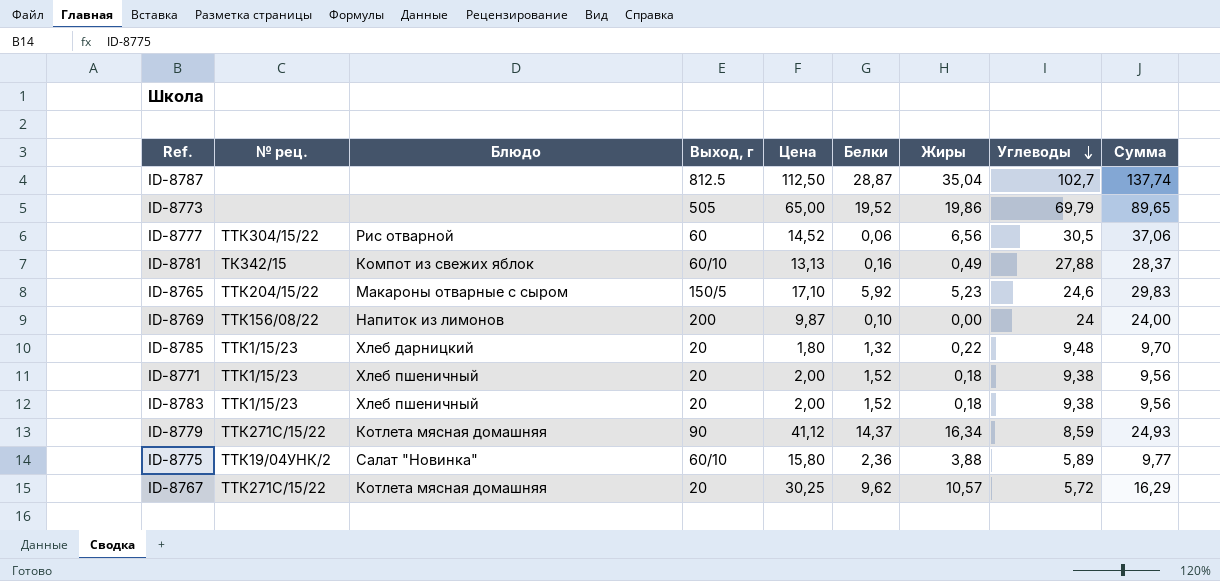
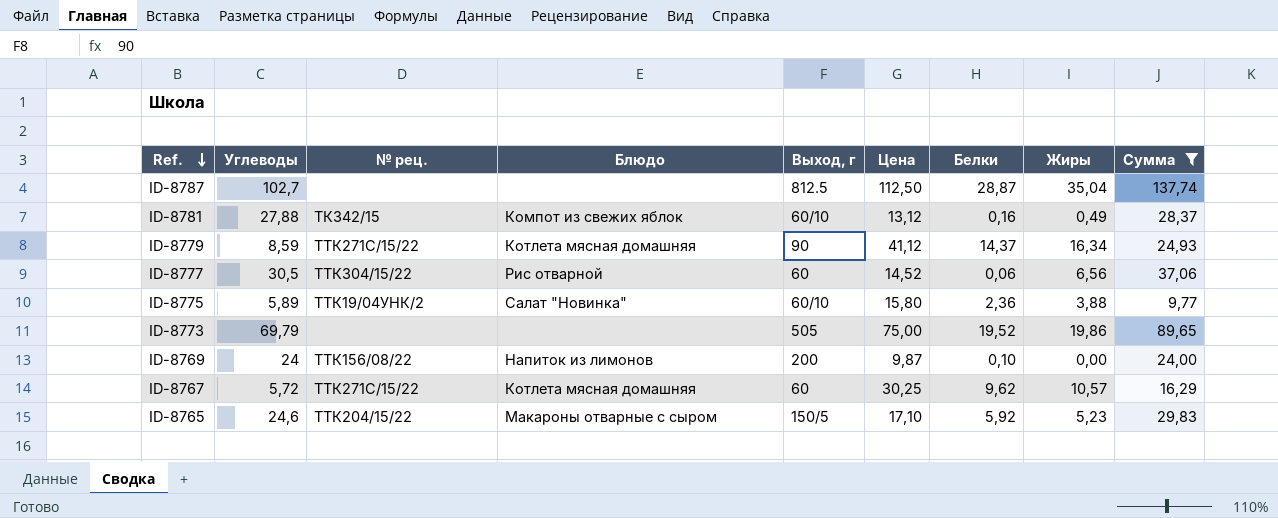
filter: none -> Сумма >= 9,77
row order: Углеводы descending -> Ref. descending
column Углеводы | position: 8 -> 2
ID-8781 | Цена: 13,13 -> 13,12
ID-8773 | Цена: 65,00 -> 75,00
ID-8767 | Выход, г: 20 -> 60

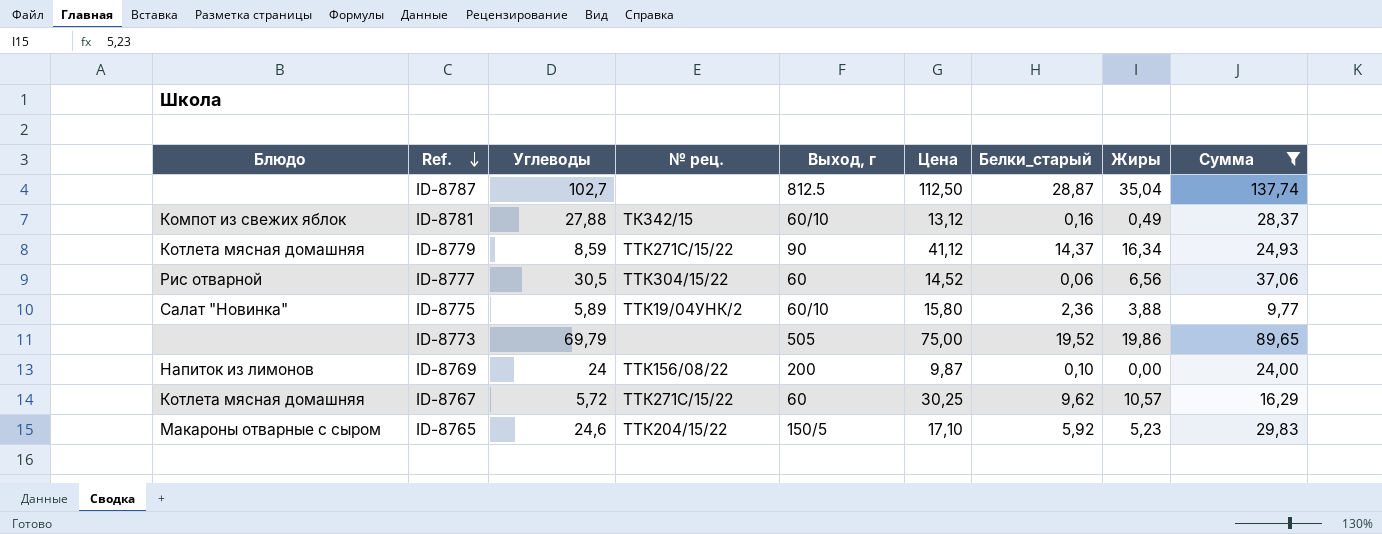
column Блюдо | position: 4 -> 1
column name: Белки -> Белки_старый

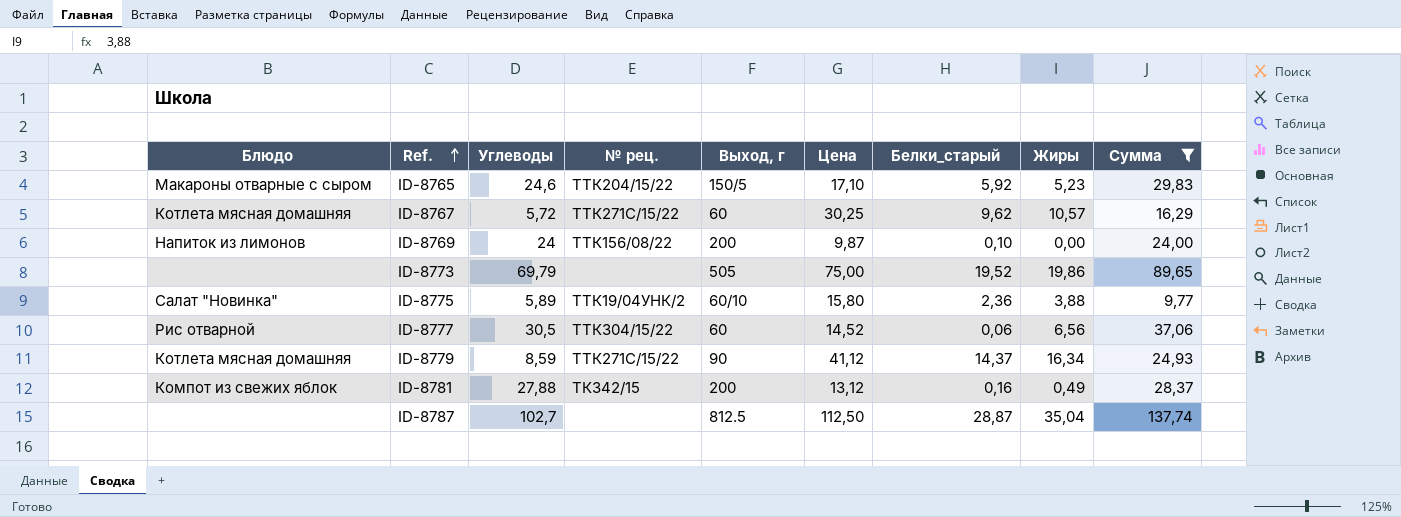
row order: Ref. descending -> Ref. ascending
ID-8781 | Выход, г: 60/10 -> 200

